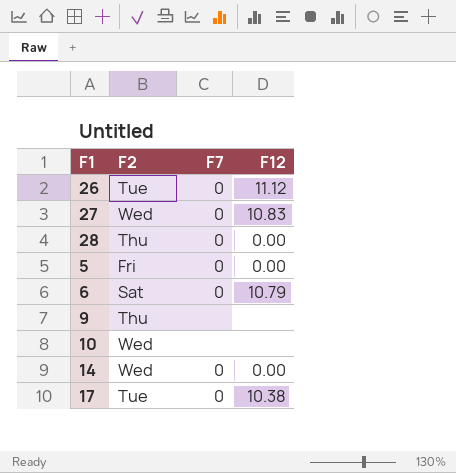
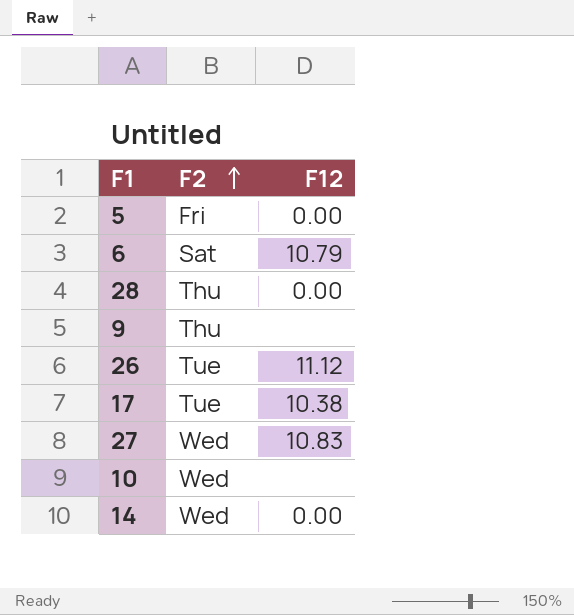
row order: none -> F2 ascending
column F7 | position: 3 -> none

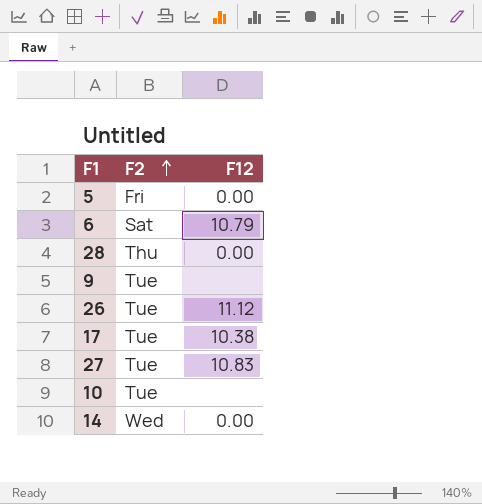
9 | F2: Thu -> Tue
27 | F2: Wed -> Tue
10 | F2: Wed -> Tue

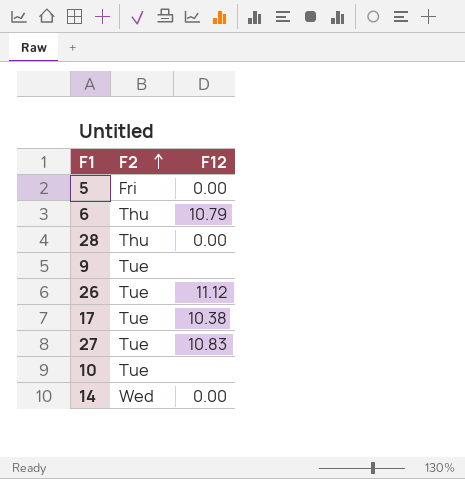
6 | F2: Sat -> Thu

